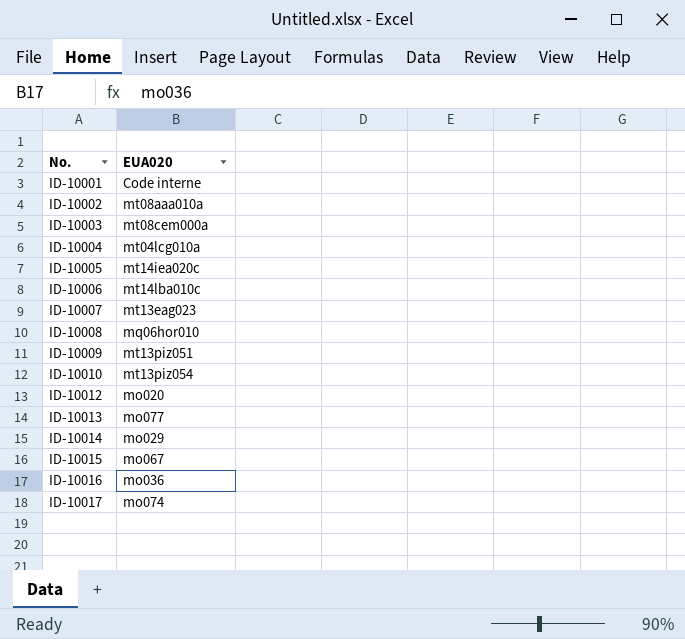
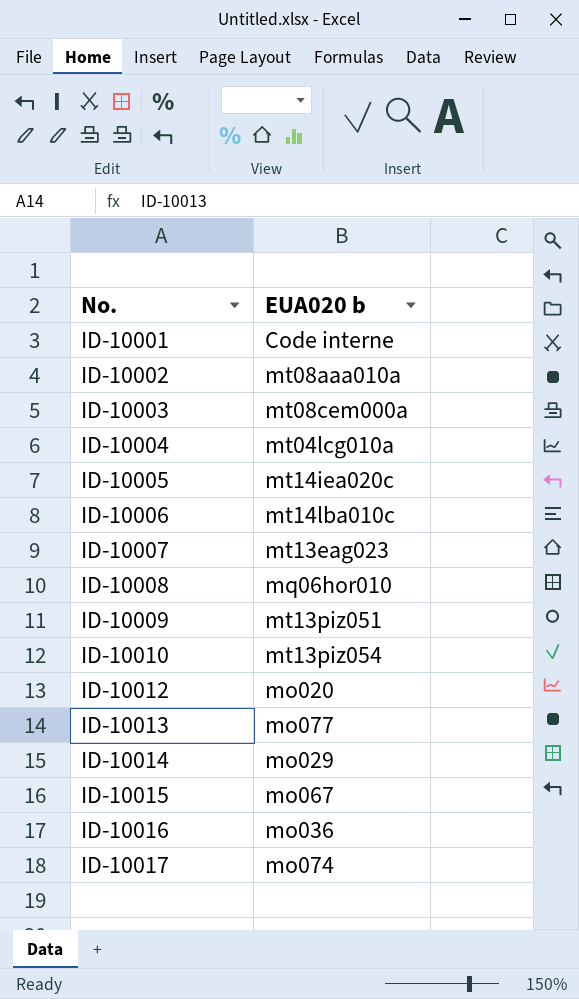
column name: EUA020 -> EUA020 b

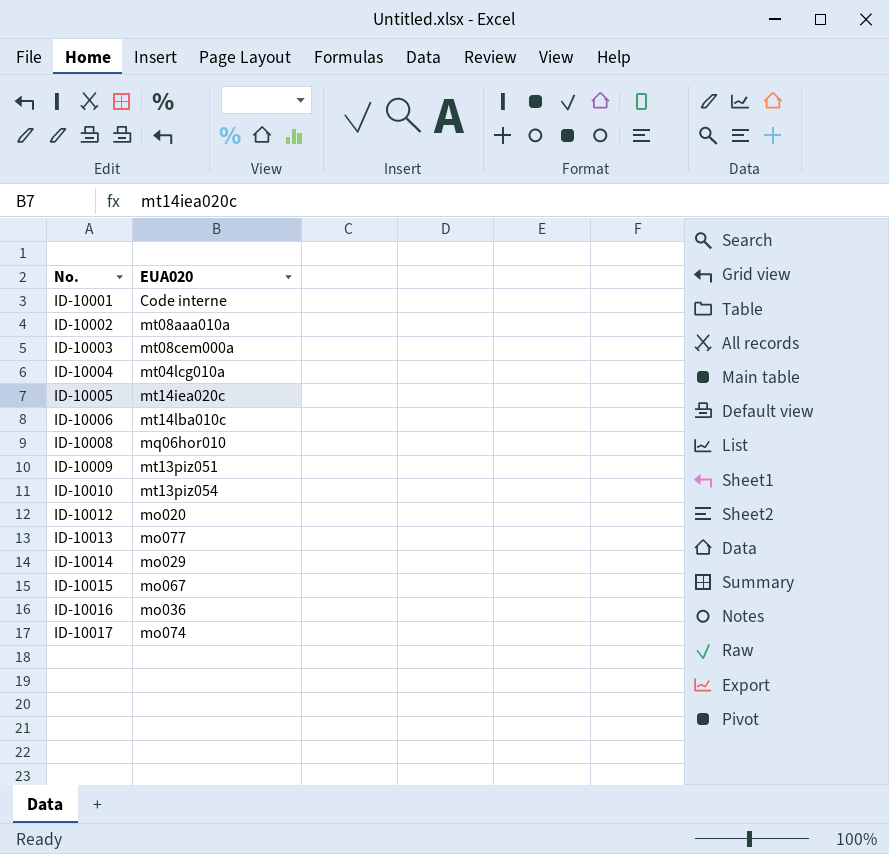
column name: EUA020 b -> EUA020
row ID-10007: mt13eag023 -> none

